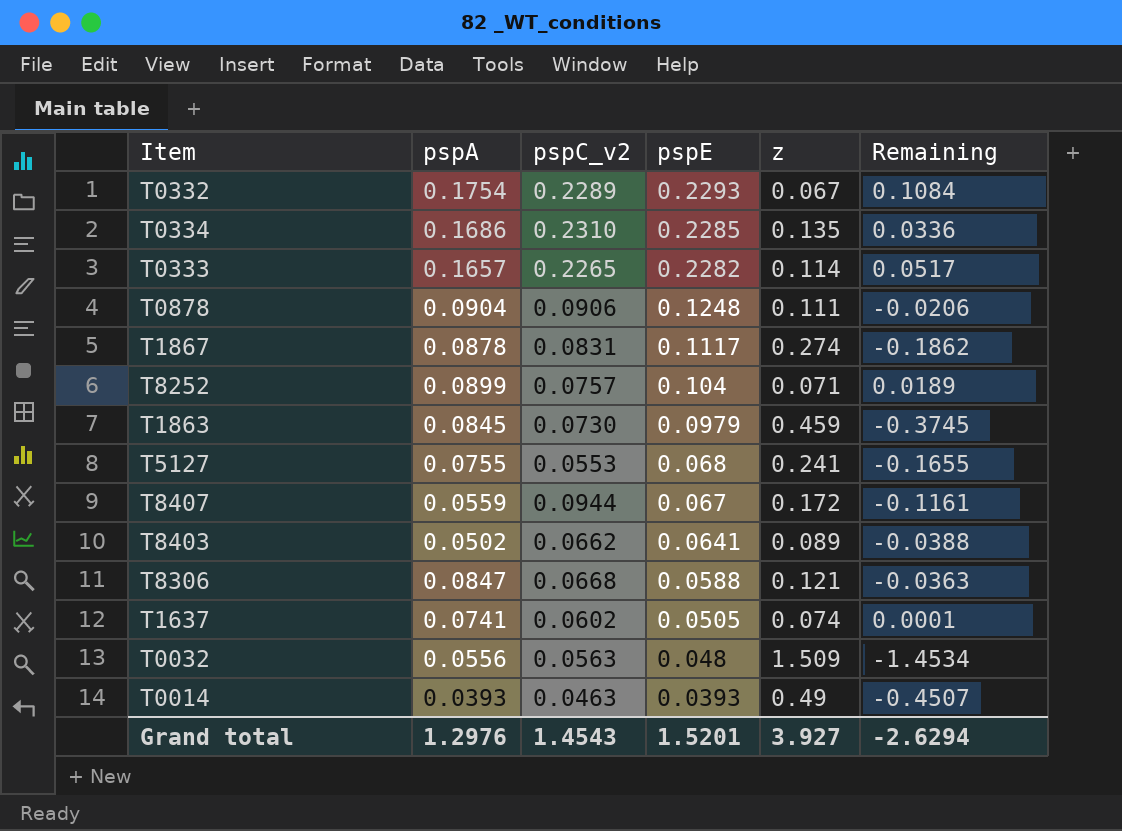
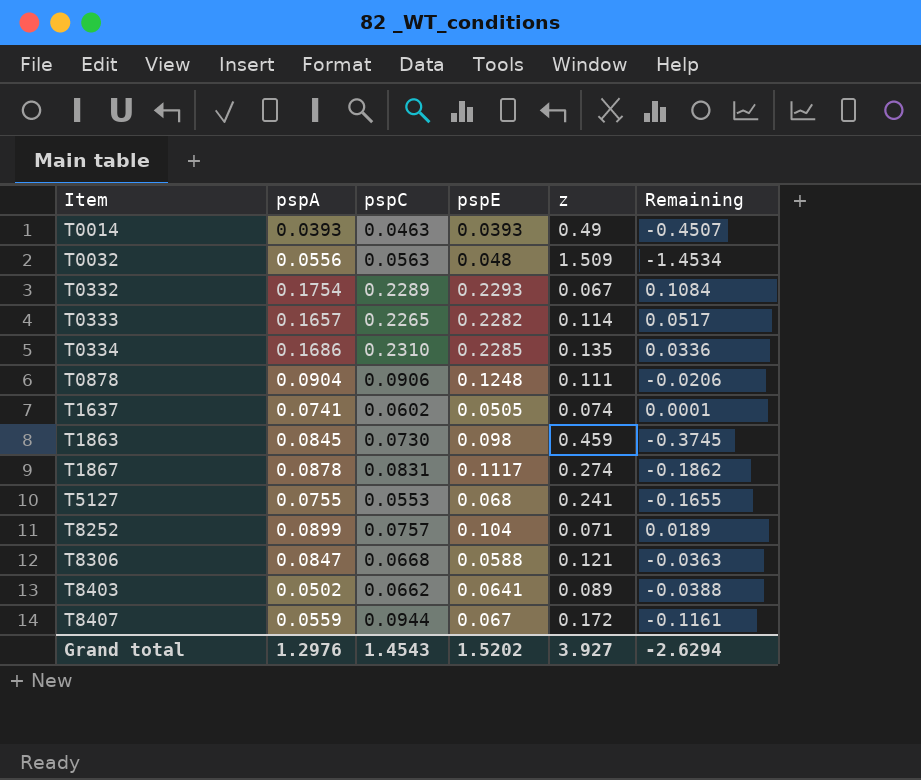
row order: pspE descending -> Item ascending
column name: pspC_v2 -> pspC
T1863 | pspE: 0.0979 -> 0.098
Grand total | pspE: 1.5201 -> 1.5202

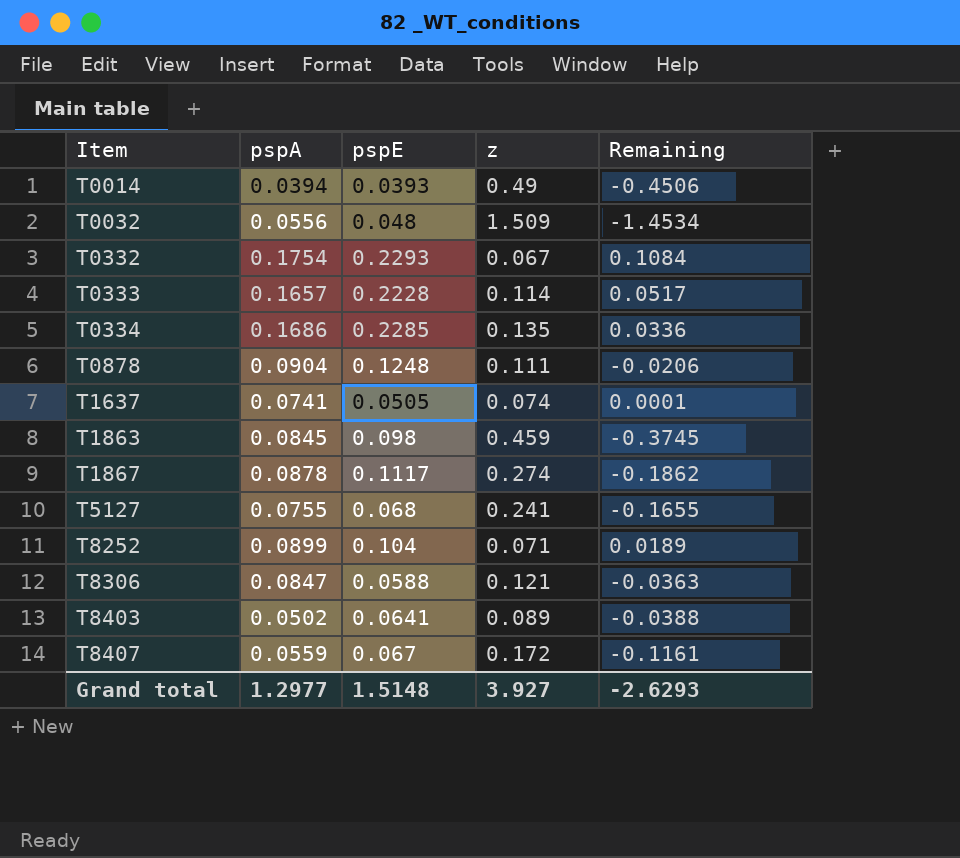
column pspC | position: 3 -> none
T0014 | pspA: 0.0393 -> 0.0394
T0014 | Remaining: -0.4507 -> -0.4506
T0333 | pspE: 0.2282 -> 0.2228
Grand total | pspA: 1.2976 -> 1.2977
Grand total | pspE: 1.5202 -> 1.5148
Grand total | Remaining: -2.6294 -> -2.6293

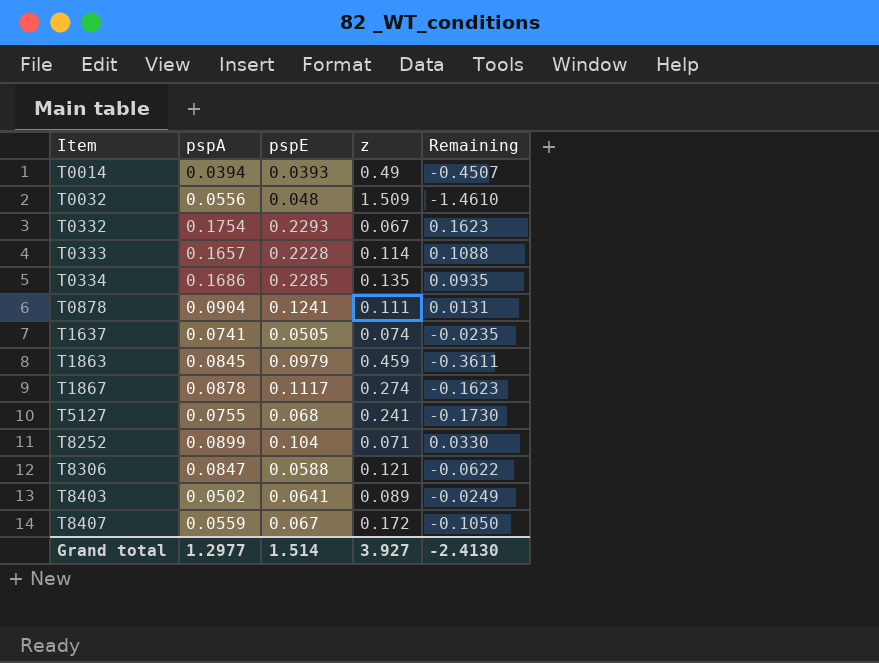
column Remaining | formula: [pspA] - [z] -> [pspE] - [z]
T0878 | pspE: 0.1248 -> 0.1241
T1863 | pspE: 0.098 -> 0.0979
Grand total | pspE: 1.5148 -> 1.514
Grand total | Remaining: -2.6293 -> -2.4130

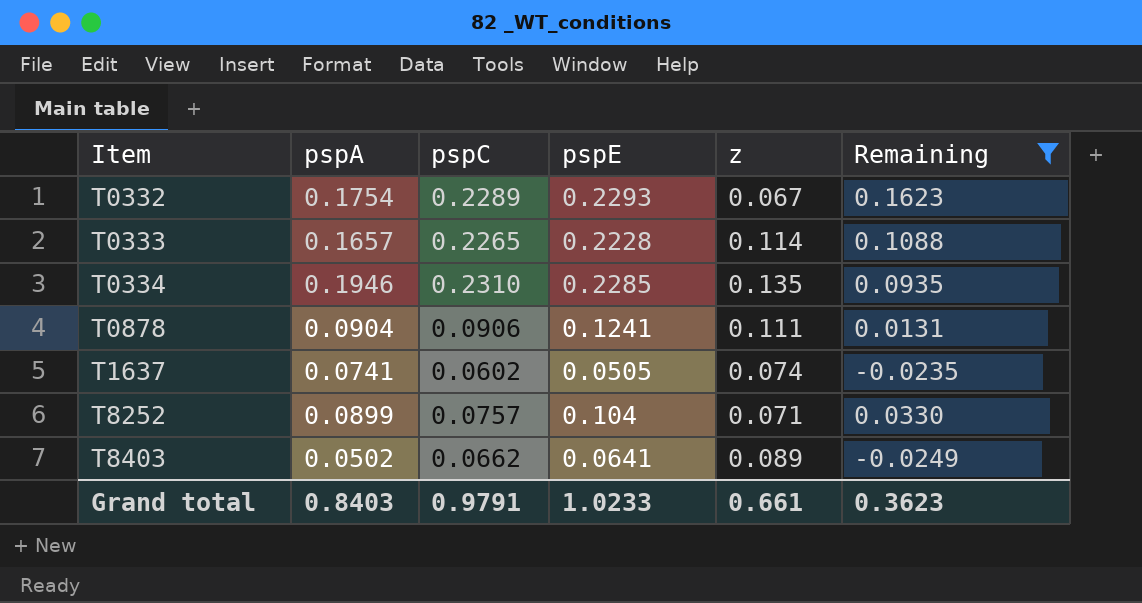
filter: none -> Remaining >= -0.0249
column pspC | position: none -> 3
T0334 | pspA: 0.1686 -> 0.1946
Grand total | pspA: 1.2977 -> 0.8403
Grand total | pspE: 1.514 -> 1.0233
Grand total | z: 3.927 -> 0.661
Grand total | Remaining: -2.4130 -> 0.3623

